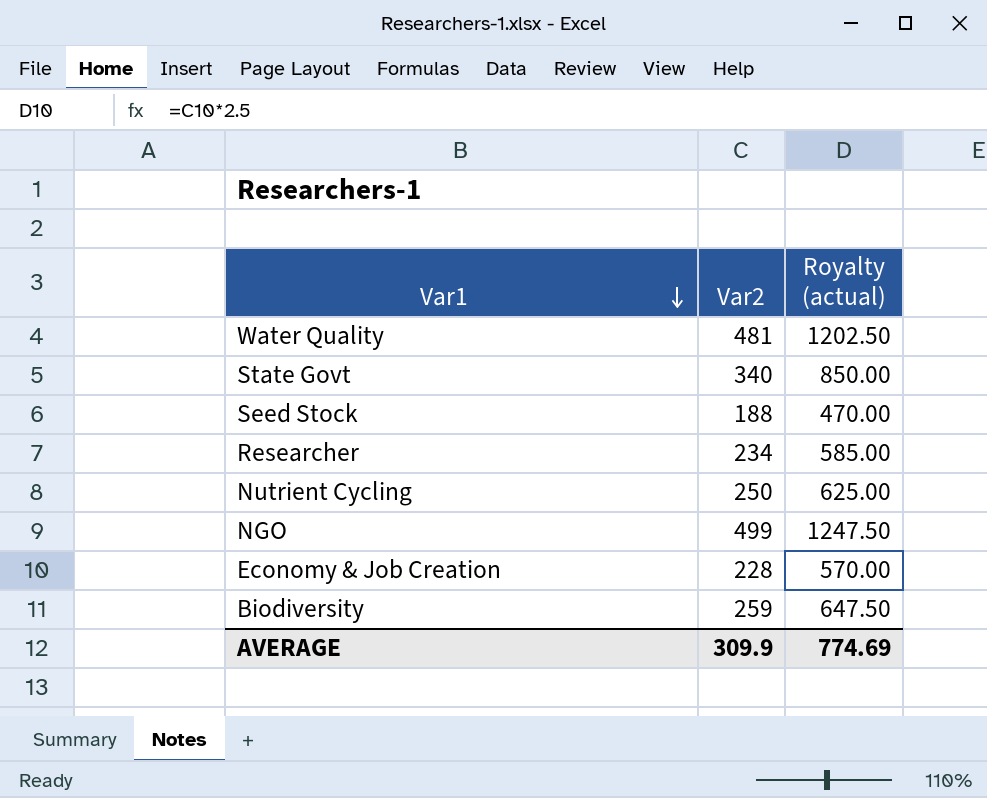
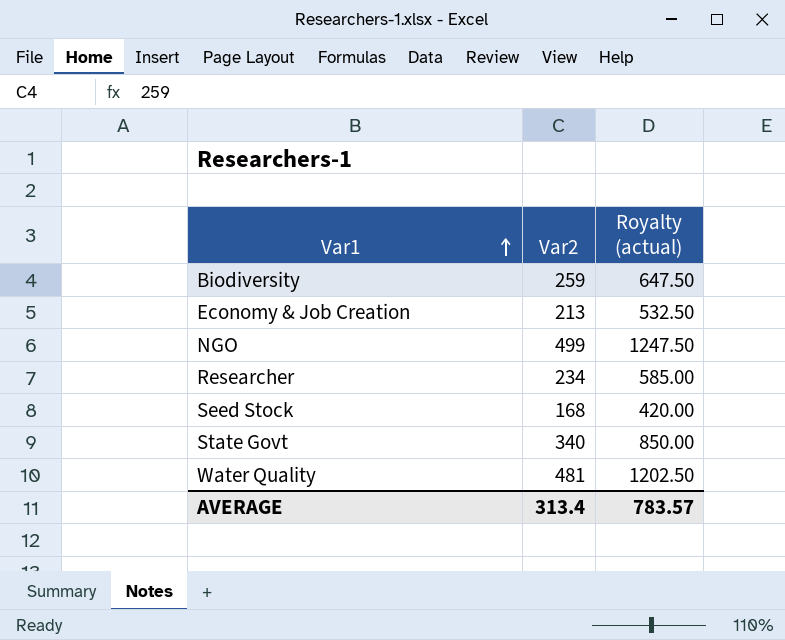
row order: Var1 descending -> Var1 ascending
row Nutrient Cycling: 250 | 625.00 -> none
Economy & Job Creation | Var2: 228 -> 213
Economy & Job Creation | Royalty (actual): 570.00 -> 532.50
Seed Stock | Var2: 188 -> 168
Seed Stock | Royalty (actual): 470.00 -> 420.00
AVERAGE | Var2: 309.9 -> 313.4
AVERAGE | Royalty (actual): 774.69 -> 783.57

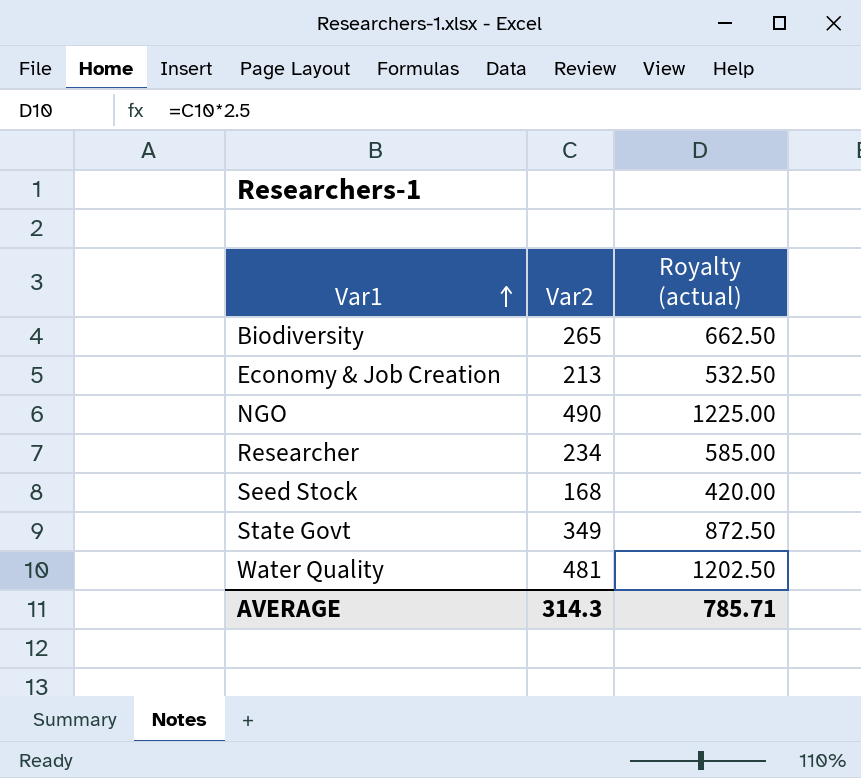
Biodiversity | Var2: 259 -> 265
Biodiversity | Royalty (actual): 647.50 -> 662.50
NGO | Var2: 499 -> 490
NGO | Royalty (actual): 1247.50 -> 1225.00
State Govt | Var2: 340 -> 349
State Govt | Royalty (actual): 850.00 -> 872.50
AVERAGE | Var2: 313.4 -> 314.3
AVERAGE | Royalty (actual): 783.57 -> 785.71

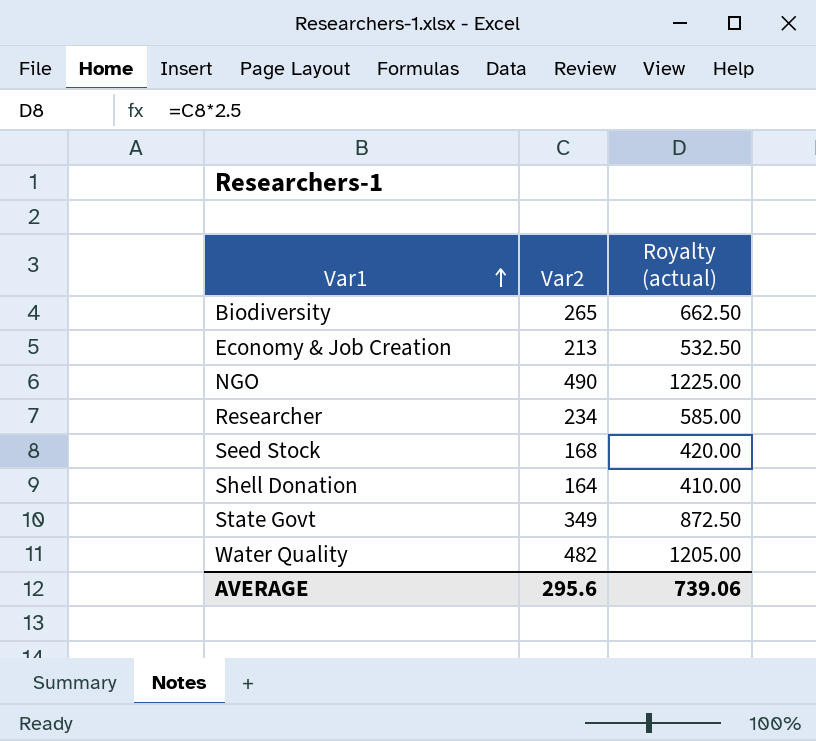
row Shell Donation: none -> 164 | 410.00
Water Quality | Var2: 481 -> 482
Water Quality | Royalty (actual): 1202.50 -> 1205.00
AVERAGE | Var2: 314.3 -> 295.6
AVERAGE | Royalty (actual): 785.71 -> 739.06

